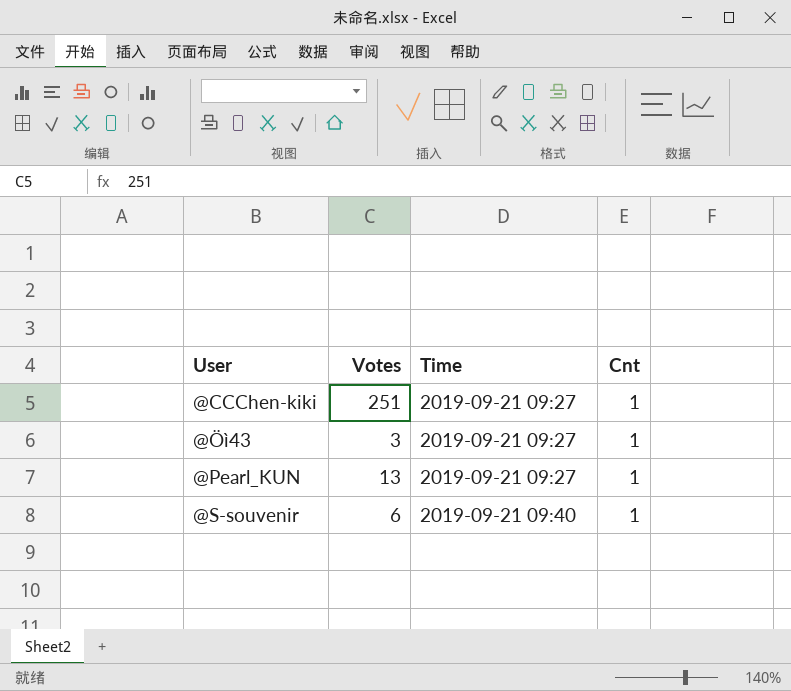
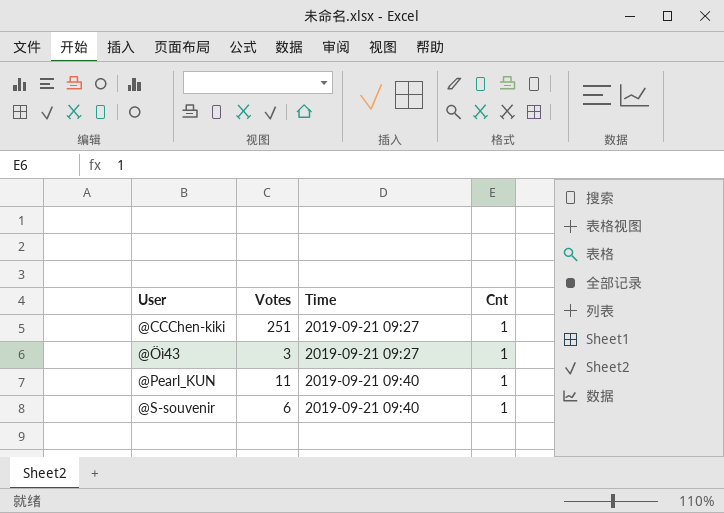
@Pearl_KUN | Votes: 13 -> 11
@Pearl_KUN | Time: 2019-09-21 09:27 -> 2019-09-21 09:40

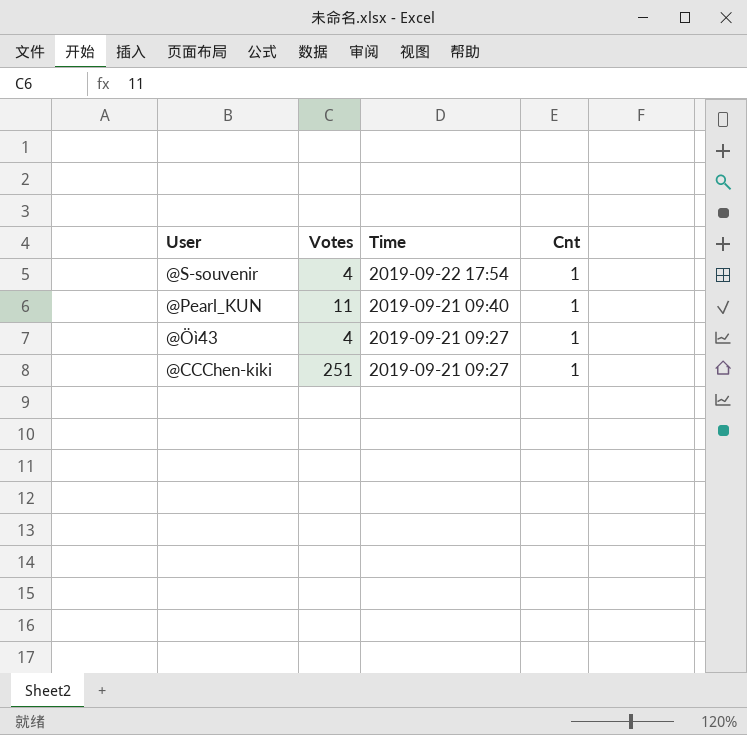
row order: User ascending -> User descending
@S-souvenir | Votes: 6 -> 4
@S-souvenir | Time: 2019-09-21 09:40 -> 2019-09-22 17:54
@Öì43 | Votes: 3 -> 4

